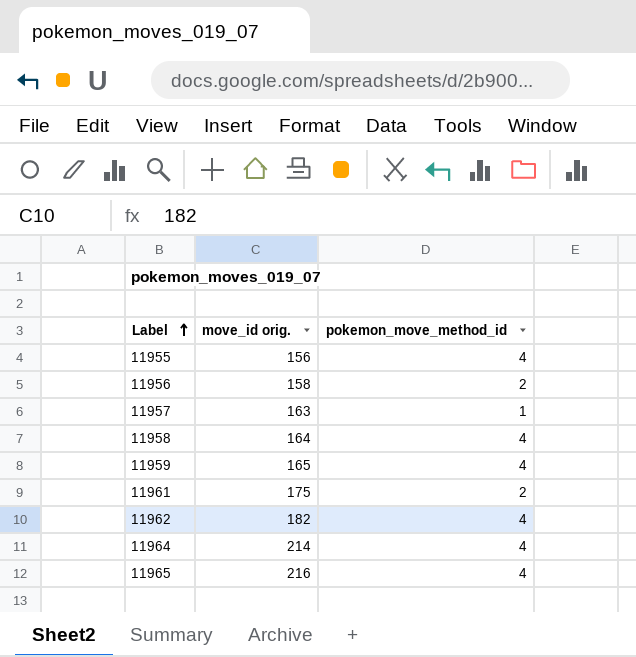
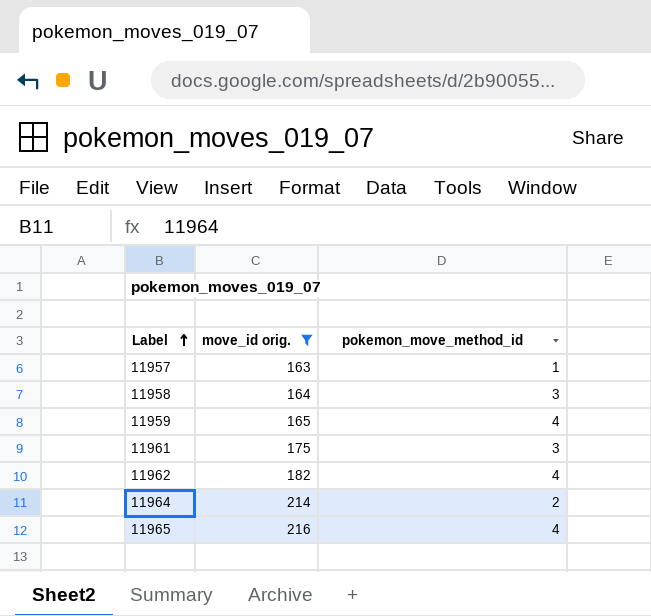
filter: none -> move_id orig. >= 163
11958 | pokemon_move_method_id: 4 -> 3
11961 | pokemon_move_method_id: 2 -> 3
11964 | pokemon_move_method_id: 4 -> 2

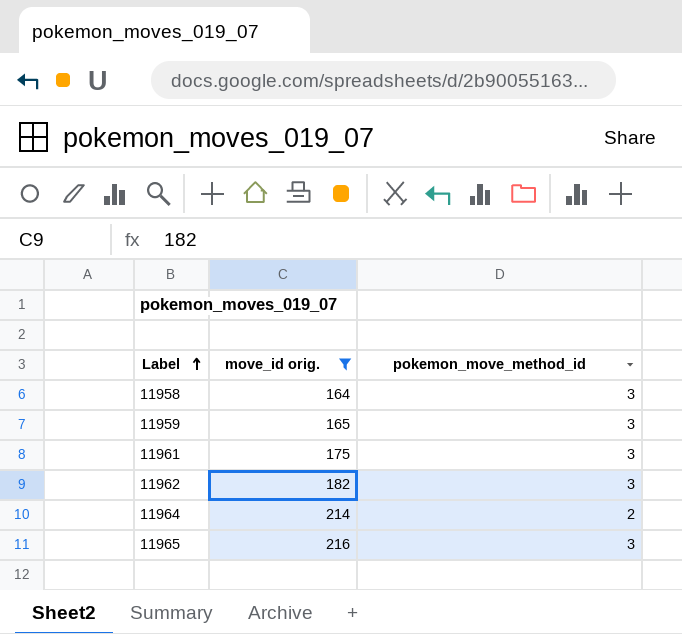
row 11957: 163 | 1 -> none
11959 | pokemon_move_method_id: 4 -> 3
11962 | pokemon_move_method_id: 4 -> 3
11965 | pokemon_move_method_id: 4 -> 3

